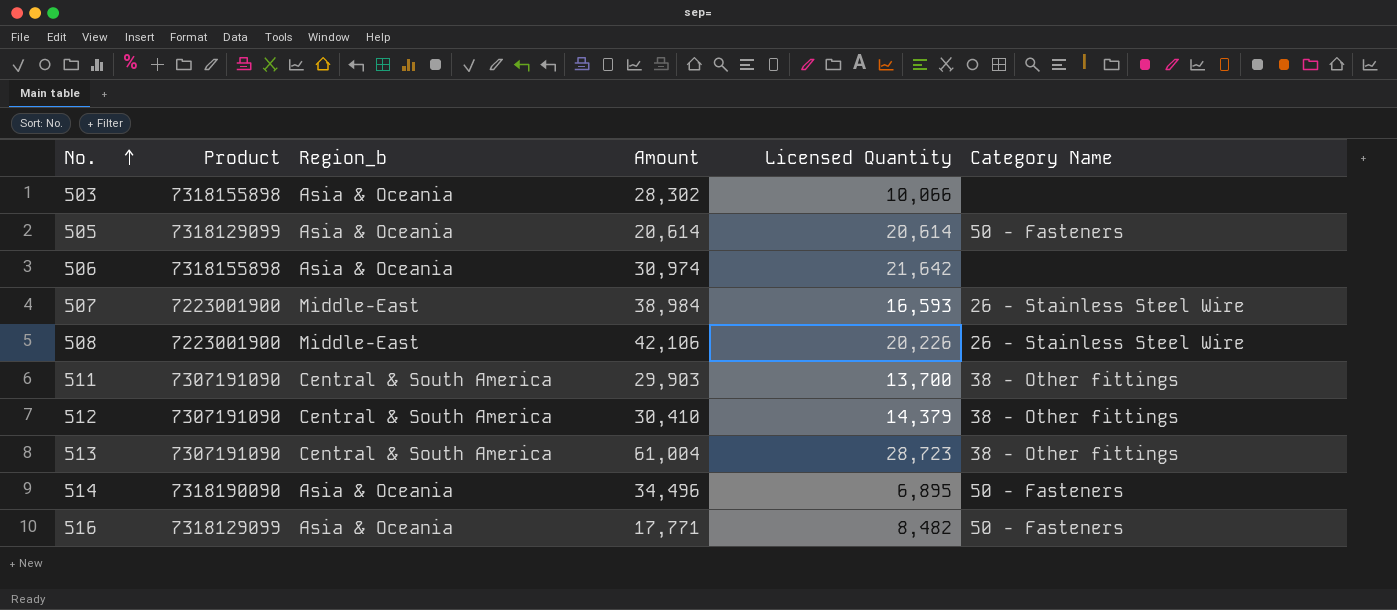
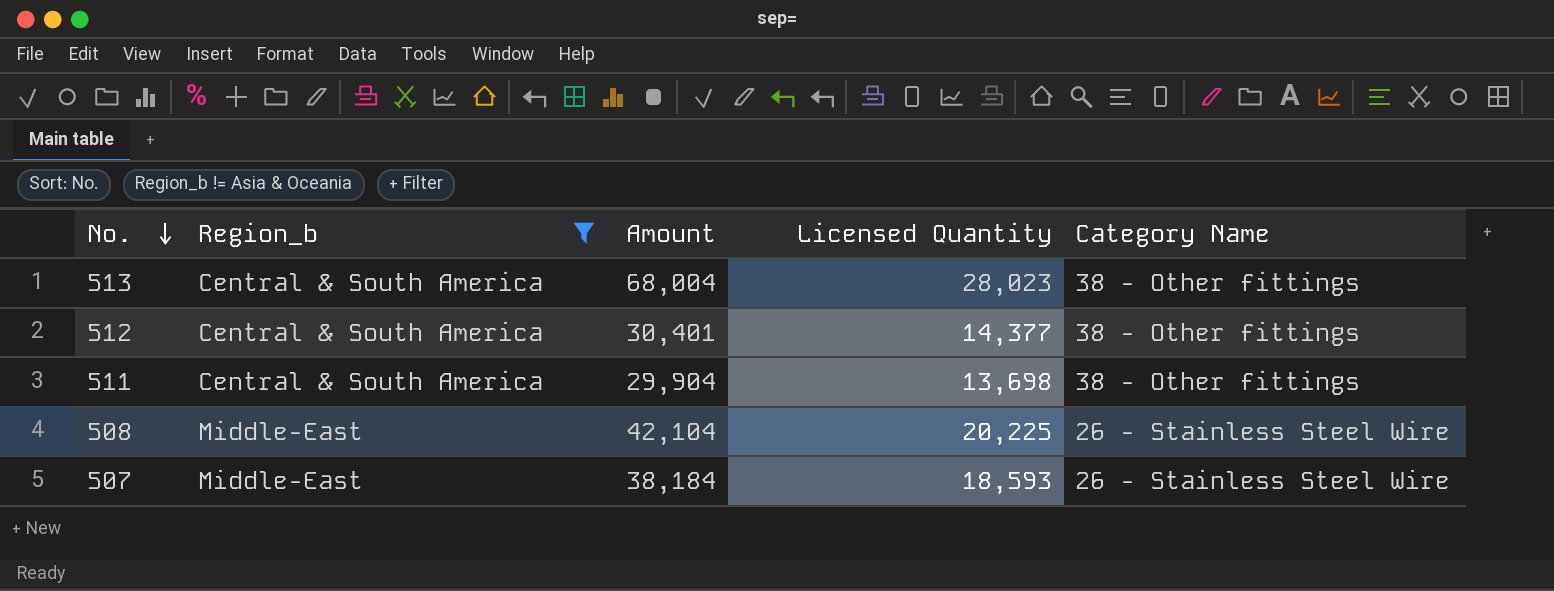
filter: none -> Region_b != Asia & Oceania
row order: No. ascending -> No. descending
column Product | position: 2 -> none
513 | Amount: 61,004 -> 68,004
513 | Licensed Quantity: 28,723 -> 28,023
512 | Amount: 30,410 -> 30,401
512 | Licensed Quantity: 14,379 -> 14,377
511 | Amount: 29,903 -> 29,904
511 | Licensed Quantity: 13,700 -> 13,698
508 | Amount: 42,106 -> 42,104
508 | Licensed Quantity: 20,226 -> 20,225
507 | Amount: 38,984 -> 38,184
507 | Licensed Quantity: 16,593 -> 18,593

